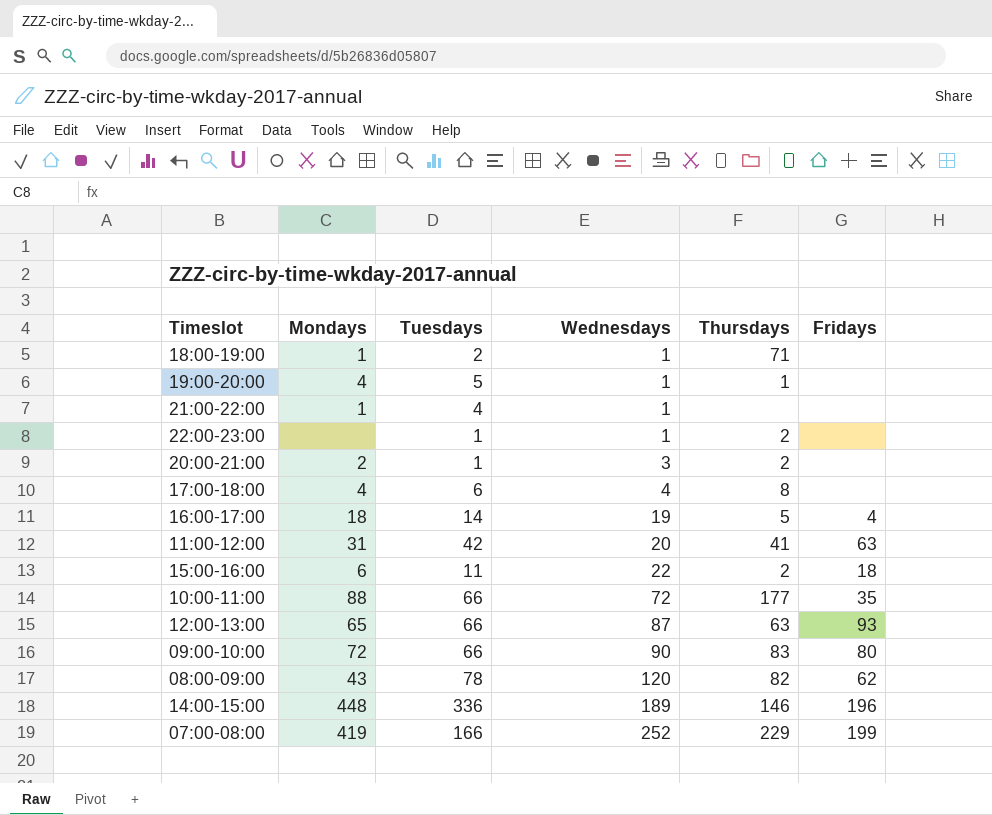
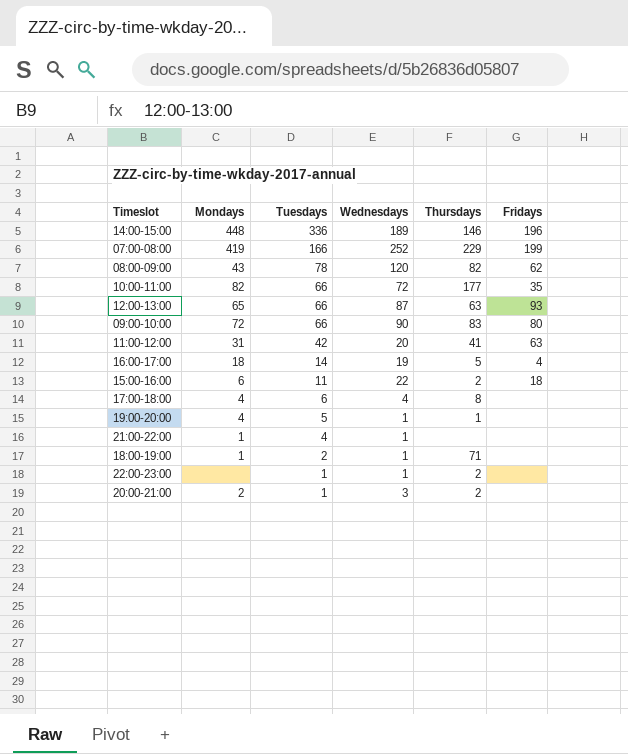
row order: Wednesdays ascending -> Tuesdays descending
10:00-11:00 | Mondays: 88 -> 82

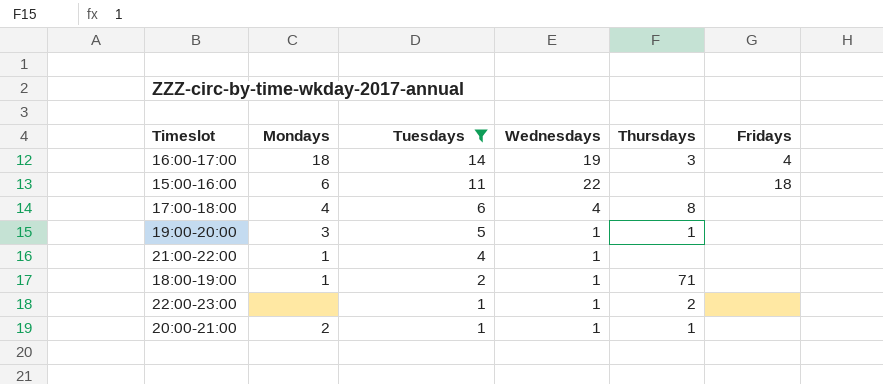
filter: none -> Tuesdays <= 14
16:00-17:00 | Thursdays: 5 -> 3
15:00-16:00 | Thursdays: 2 -> none
19:00-20:00 | Mondays: 4 -> 3
20:00-21:00 | Wednesdays: 3 -> 1
20:00-21:00 | Thursdays: 2 -> 1

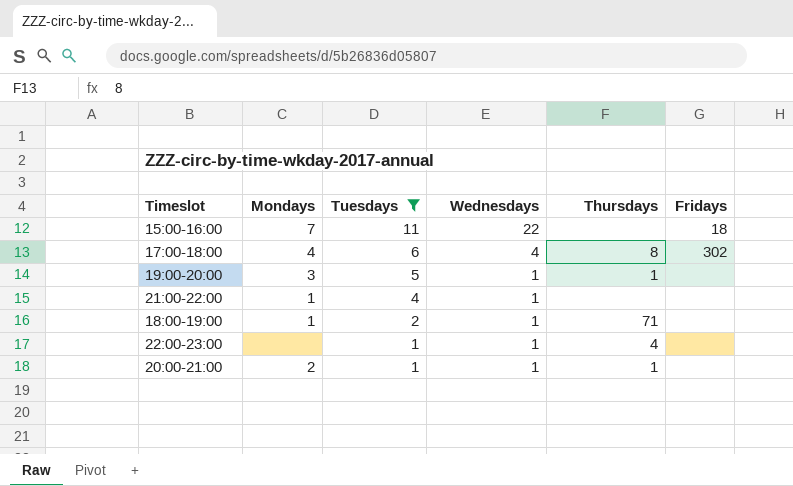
row 16:00-17:00: 18 | 14 | 19 | 3 | 4 -> none
15:00-16:00 | Mondays: 6 -> 7
17:00-18:00 | Fridays: none -> 302
22:00-23:00 | Thursdays: 2 -> 4

